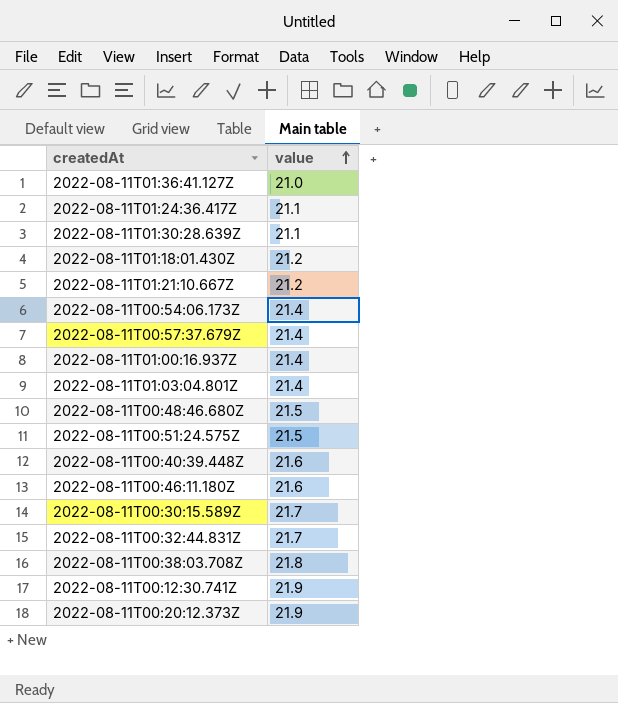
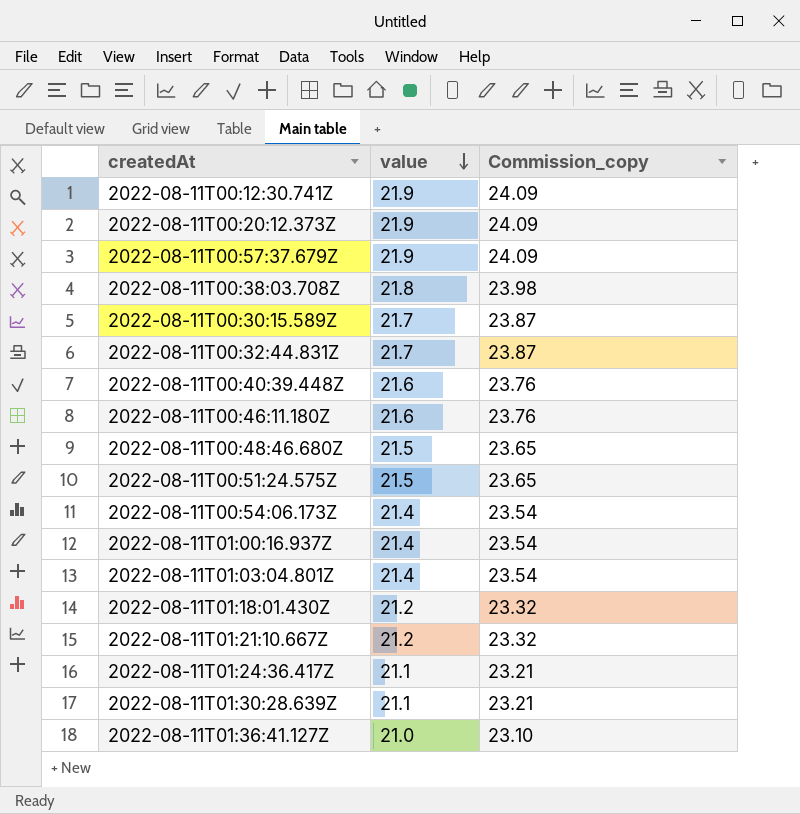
row order: value ascending -> value descending
column Commission_copy | formula: none -> [value] * 1.1
2022-08-11T00:57:37.679Z | value: 21.4 -> 21.9

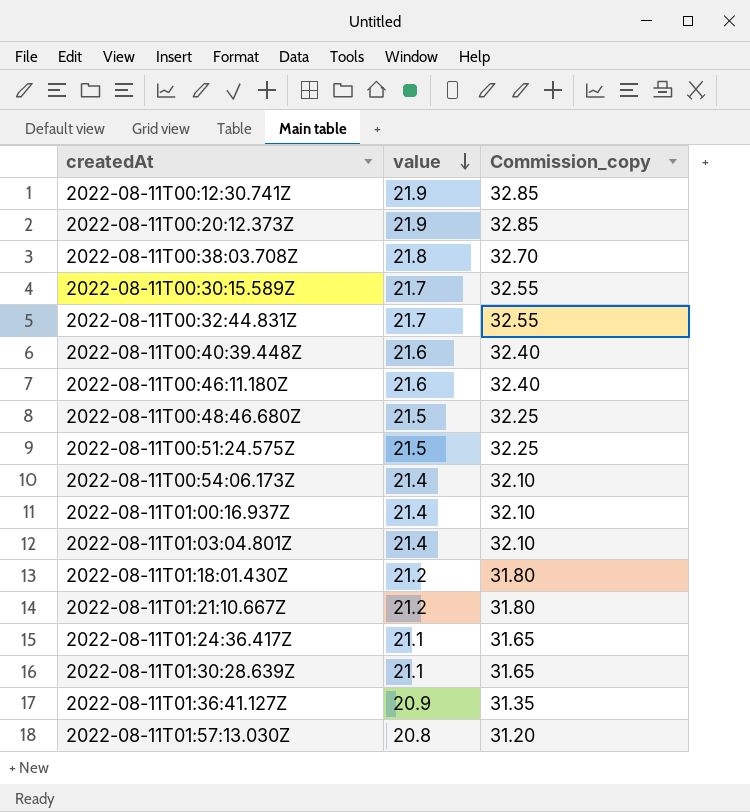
column Commission_copy | formula: [value] * 1.1 -> [value] * 1.5
row 2022-08-11T00:57:37.679Z: 21.9 | 24.09 -> none
2022-08-11T01:36:41.127Z | value: 21.0 -> 20.9
row 2022-08-11T01:57:13.030Z: none -> 20.8 | 31.20

